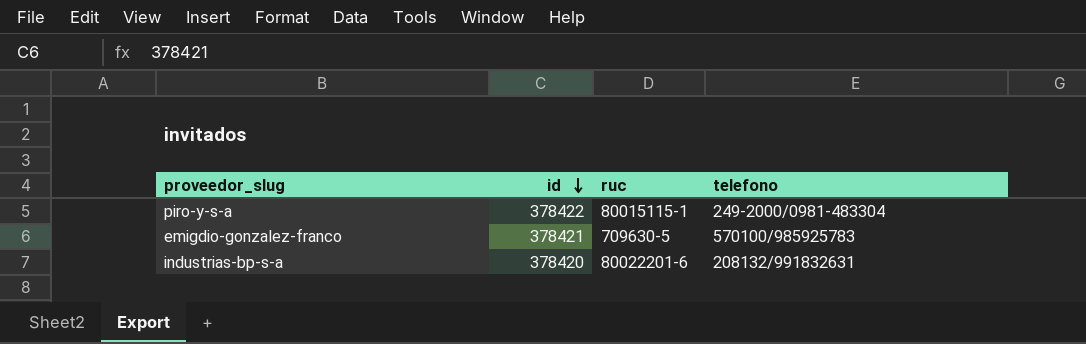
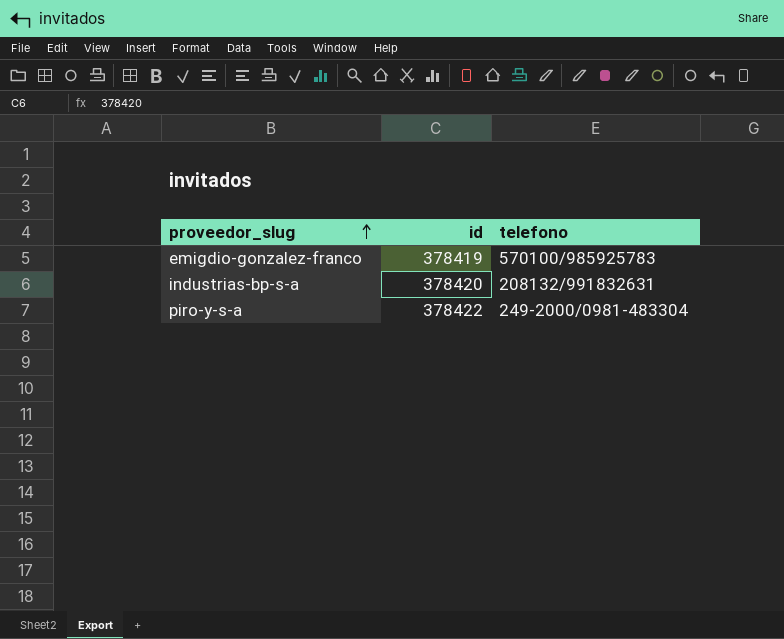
row order: id descending -> proveedor_slug ascending
column ruc | position: 3 -> none
emigdio-gonzalez-franco | id: 378421 -> 378419

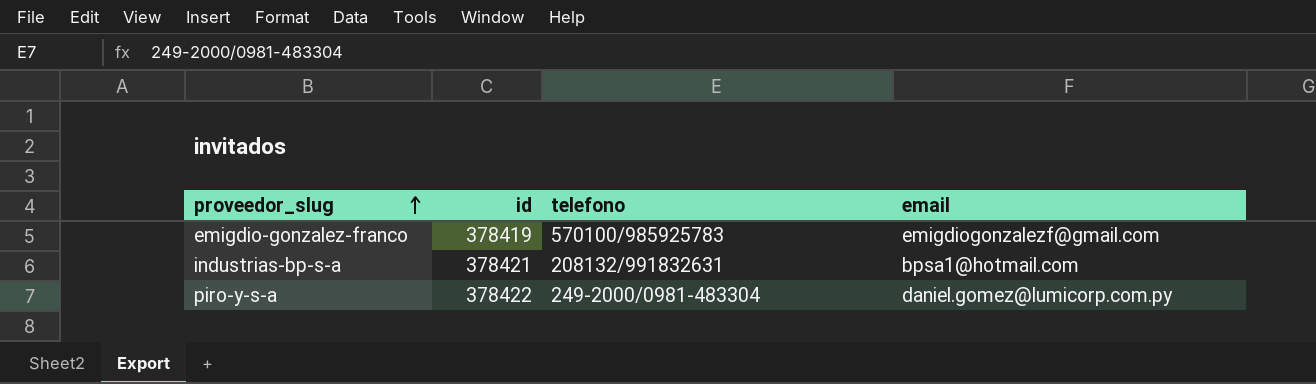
column email | position: none -> 4
industrias-bp-s-a | id: 378420 -> 378421

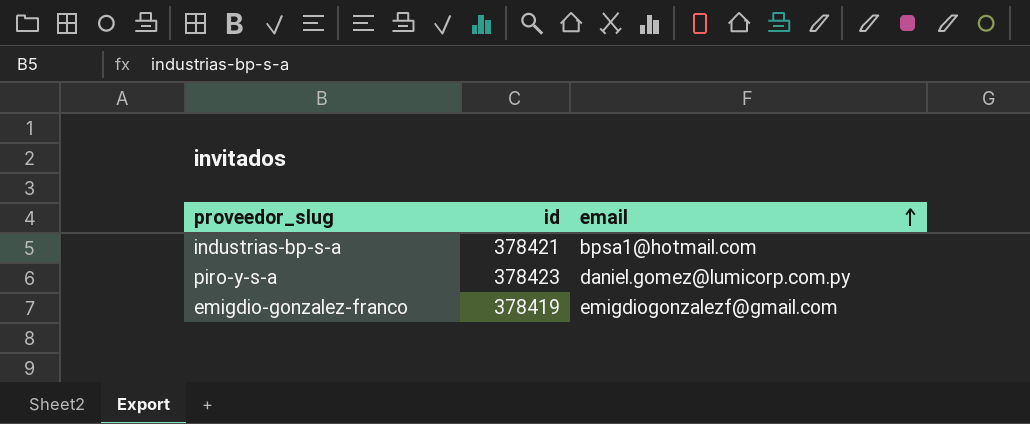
row order: proveedor_slug ascending -> email ascending
column telefono | position: 3 -> none
piro-y-s-a | id: 378422 -> 378423

